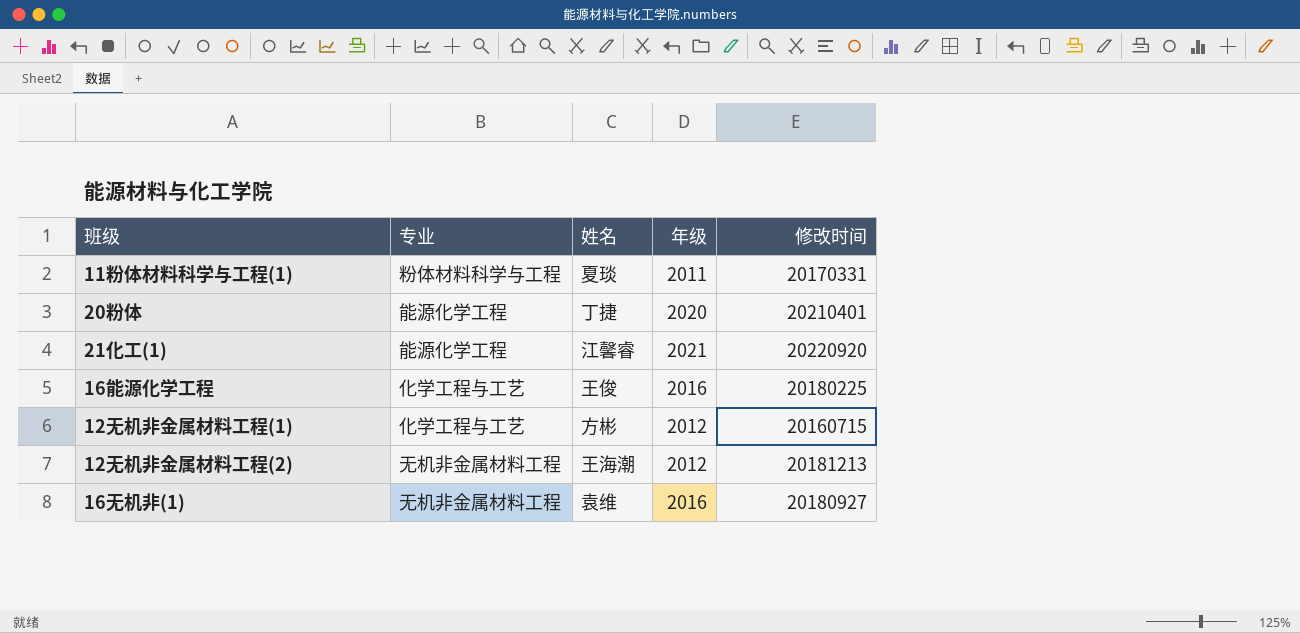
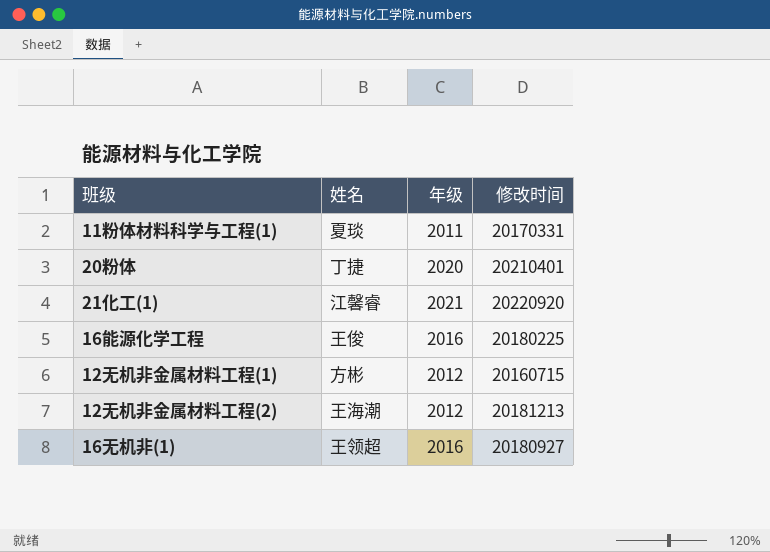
column 专业 | position: 2 -> none
16无机非(1) | 姓名: 袁维 -> 王领超

